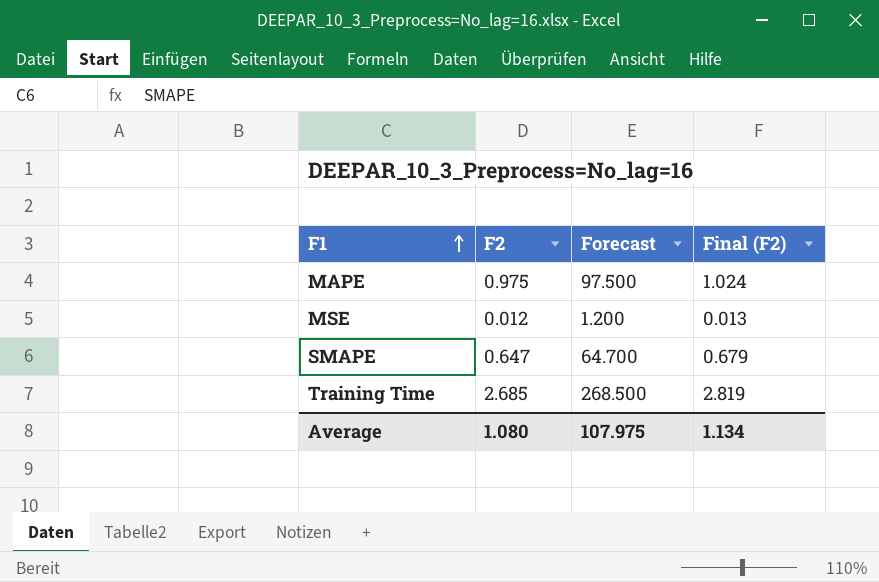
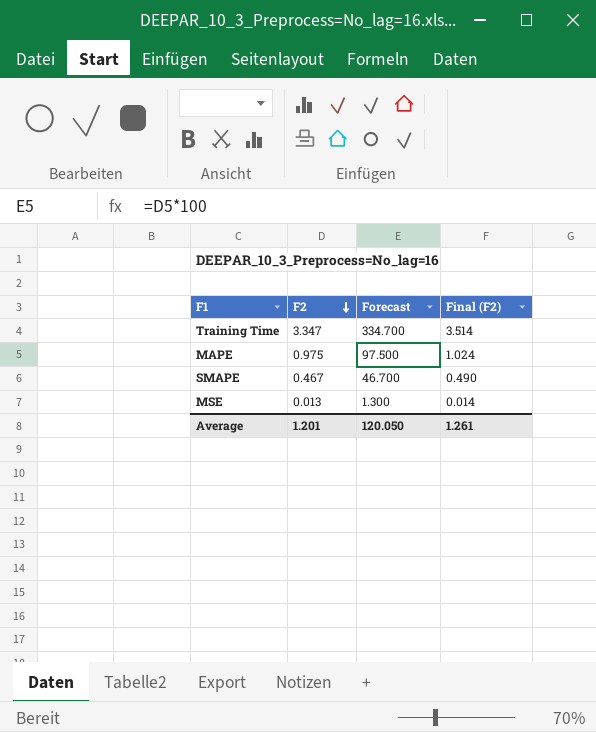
row order: F1 ascending -> F2 descending
Training Time | F2: 2.685 -> 3.347
Training Time | Forecast: 268.500 -> 334.700
Training Time | Final (F2): 2.819 -> 3.514
SMAPE | F2: 0.647 -> 0.467
SMAPE | Forecast: 64.700 -> 46.700
SMAPE | Final (F2): 0.679 -> 0.490
MSE | F2: 0.012 -> 0.013
MSE | Forecast: 1.200 -> 1.300
MSE | Final (F2): 0.013 -> 0.014
Average | F2: 1.080 -> 1.201
Average | Forecast: 107.975 -> 120.050
Average | Final (F2): 1.134 -> 1.261

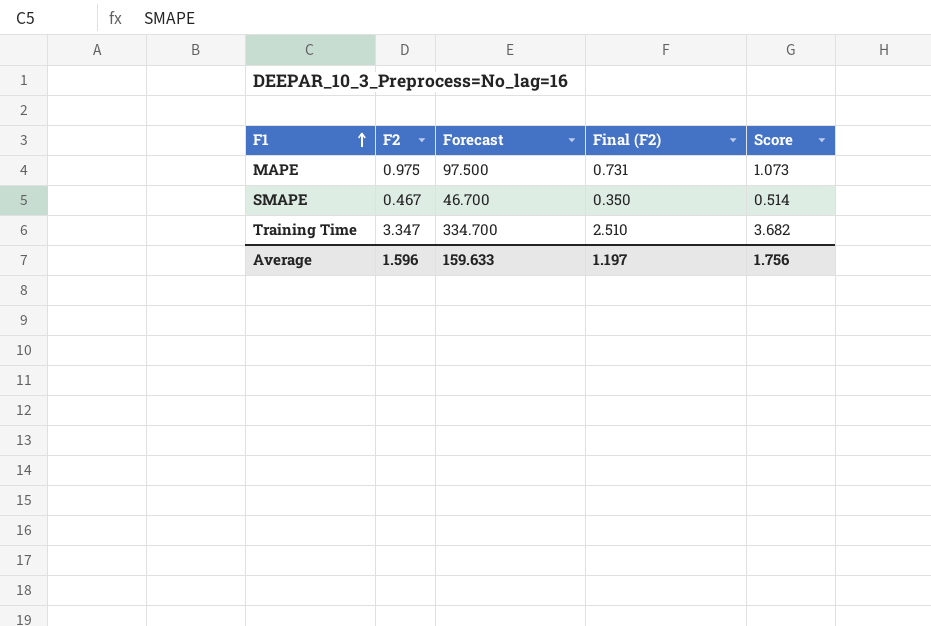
row order: F2 descending -> F1 ascending
column Final (F2) | formula: [F2] * 1.05 -> [F2] * 0.75
column Score | formula: none -> [F2] * 1.1
row MSE: 0.013 | 1.300 | 0.014 -> none
Average | F2: 1.201 -> 1.596
Average | Forecast: 120.050 -> 159.633
Average | Final (F2): 1.261 -> 1.197

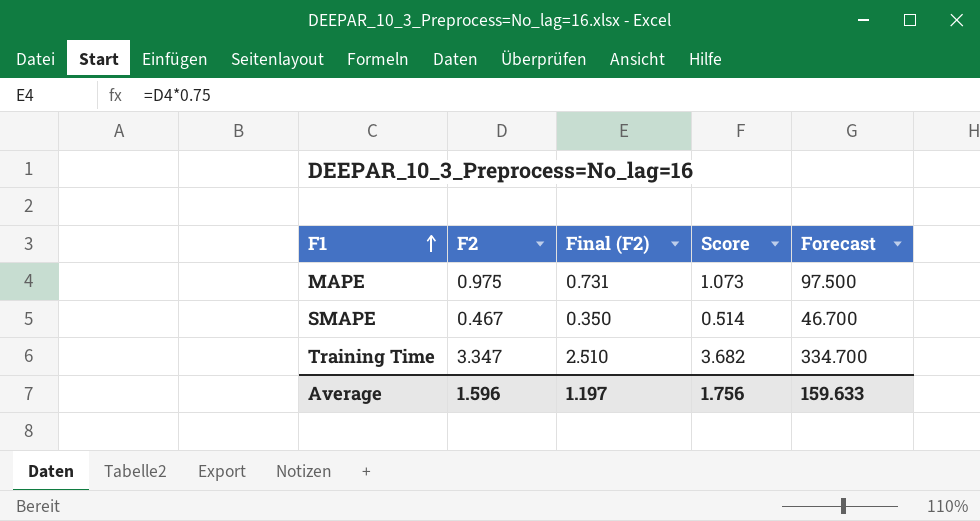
column Forecast | position: 3 -> 5

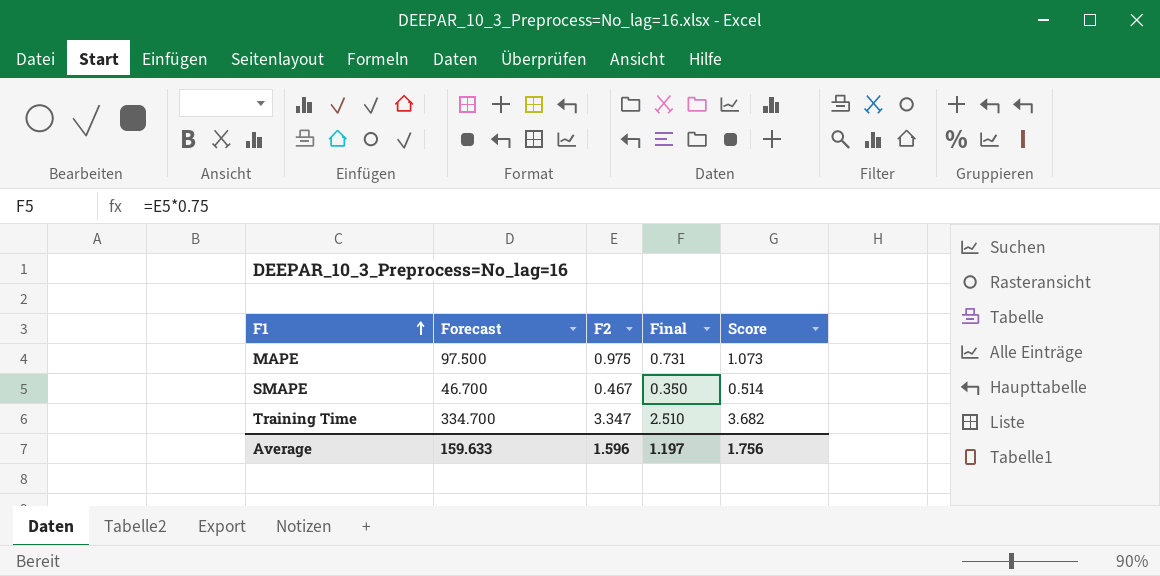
column Forecast | position: 5 -> 2
column name: Final (F2) -> Final

